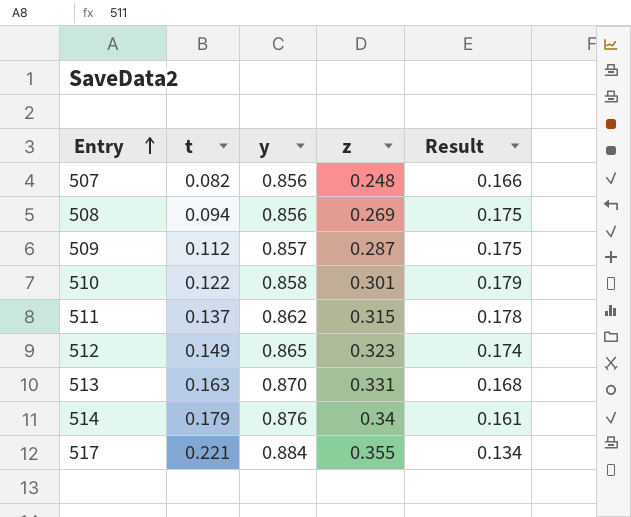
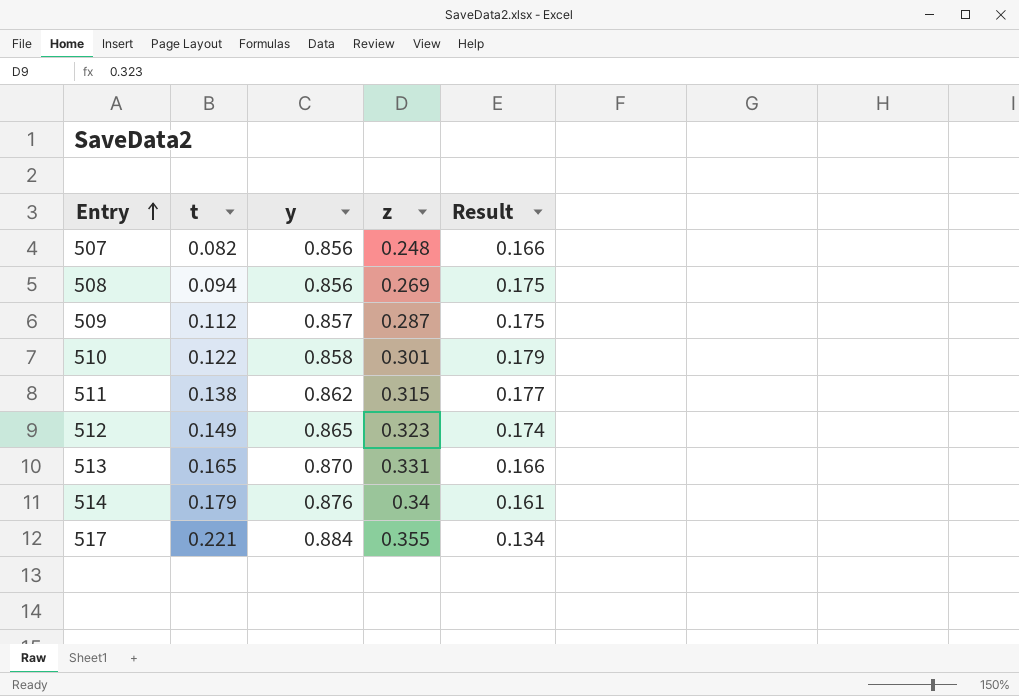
511 | t: 0.137 -> 0.138
511 | Result: 0.178 -> 0.177
513 | t: 0.163 -> 0.165
513 | Result: 0.168 -> 0.166

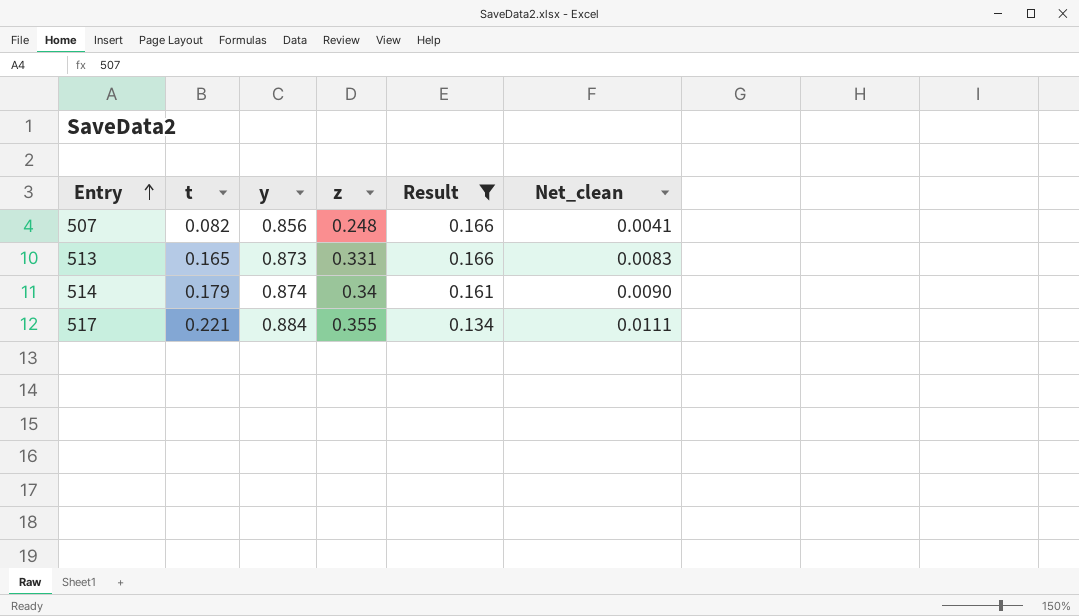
filter: none -> Result <= 0.166
column Net_clean | formula: none -> [t] * 0.05
513 | y: 0.870 -> 0.873
514 | y: 0.876 -> 0.874

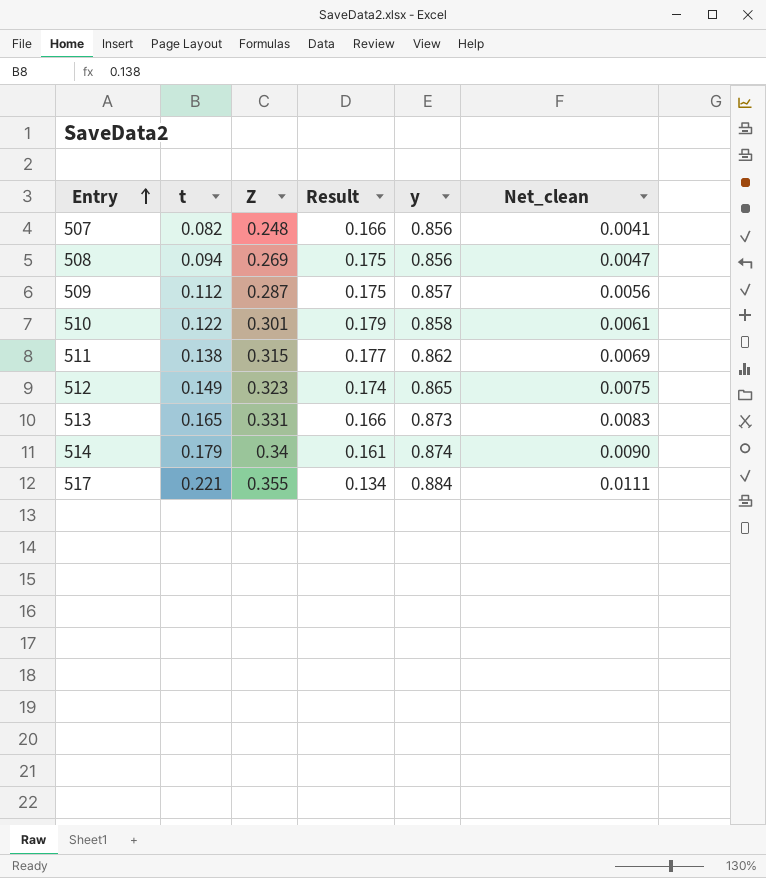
filter: Result <= 0.166 -> none
column name: z -> Z
column y | position: 3 -> 5

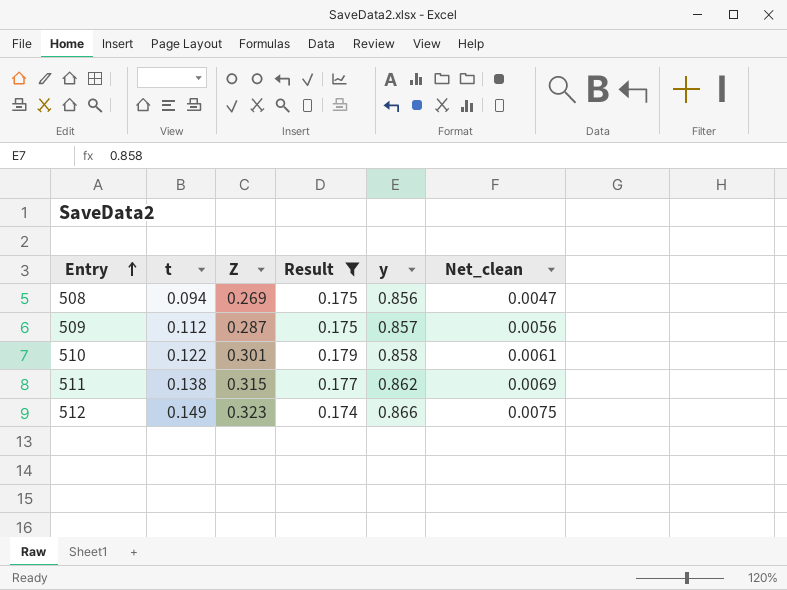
filter: none -> Result >= 0.174
512 | y: 0.865 -> 0.866

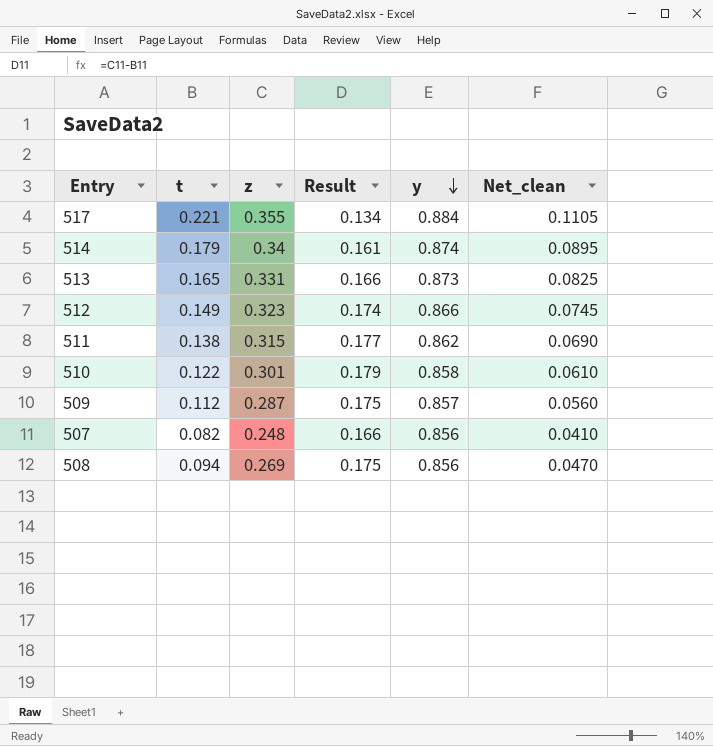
filter: Result >= 0.174 -> none
row order: Entry ascending -> y descending
column name: Z -> z
column Net_clean | formula: [t] * 0.05 -> [t] * 0.5

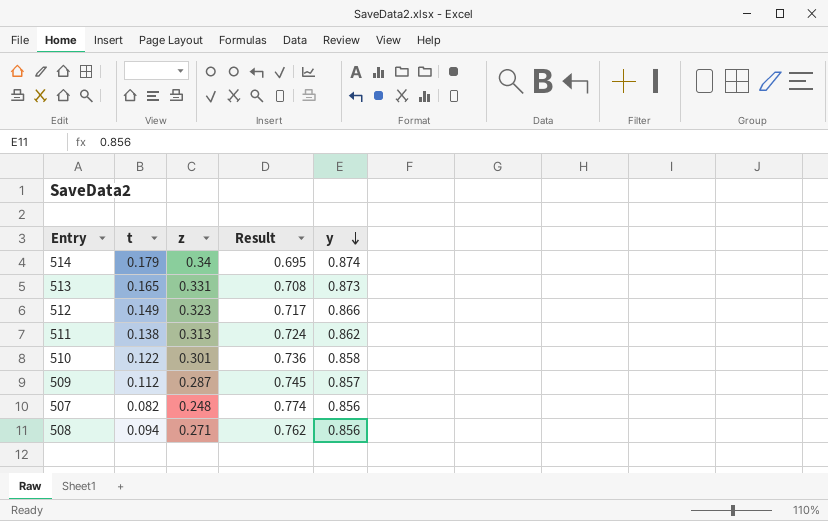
column Net_clean | formula: [t] * 0.5 -> none
column Result | formula: [z] - [t] -> [y] - [t]
row 517: 0.221 | 0.355 | 0.134 | 0.884 | 0.1105 -> none
511 | z: 0.315 -> 0.313
508 | z: 0.269 -> 0.271

